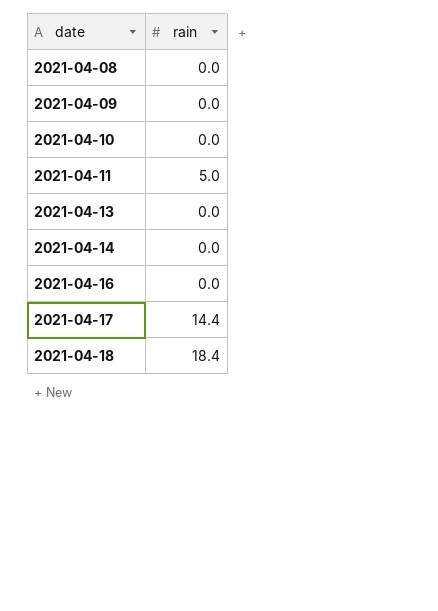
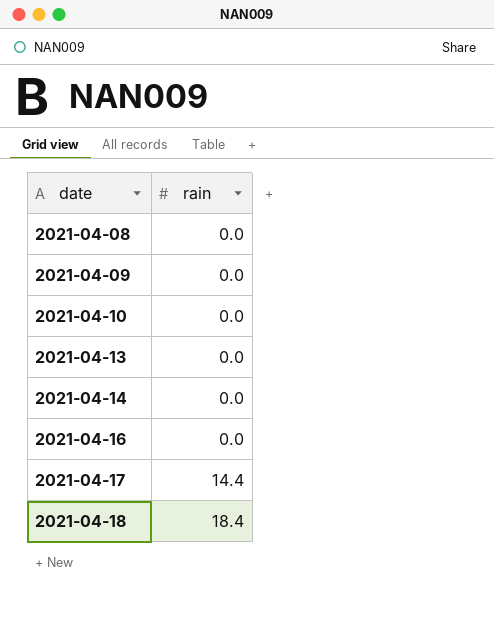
row 2021-04-11: 5.0 -> none

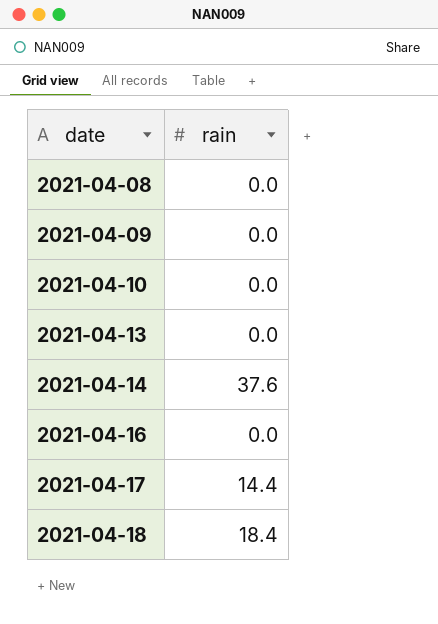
2021-04-14 | rain: 0.0 -> 37.6

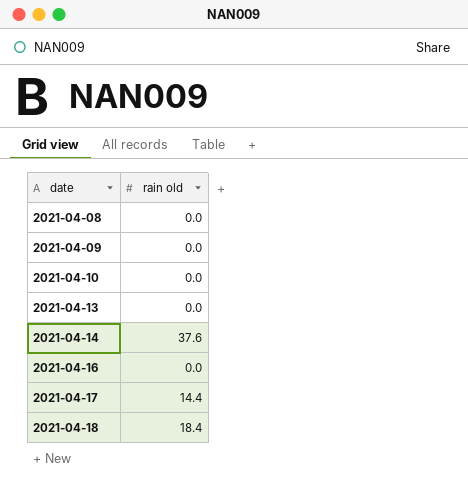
column name: rain -> rain old

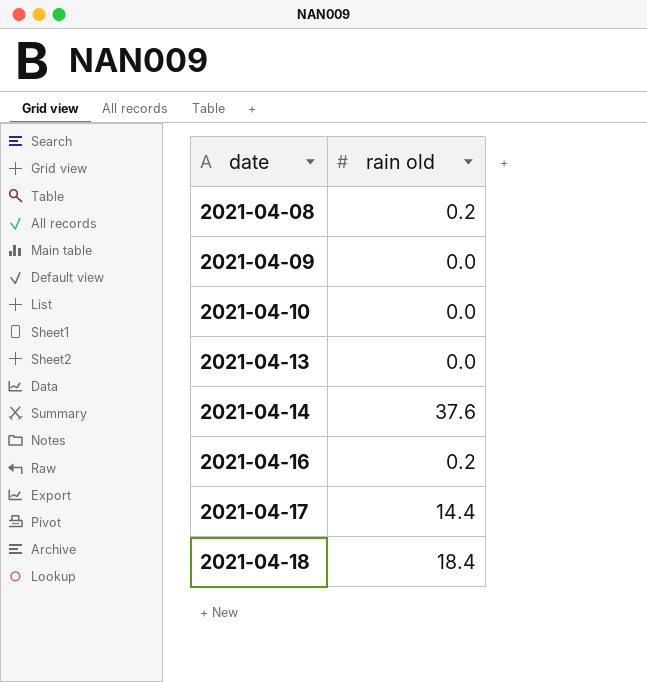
2021-04-08 | rain old: 0.0 -> 0.2
2021-04-16 | rain old: 0.0 -> 0.2

